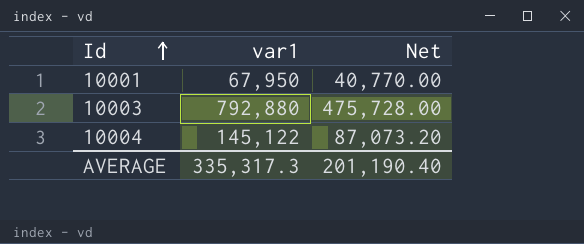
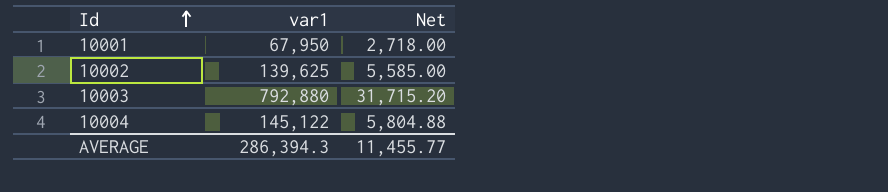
column Net | formula: [var1] * 0.6 -> [var1] * 0.04
row 10002: none -> 139,625 | 5,585.00
AVERAGE | var1: 335,317.3 -> 286,394.3
AVERAGE | Net: 201,190.40 -> 11,455.77

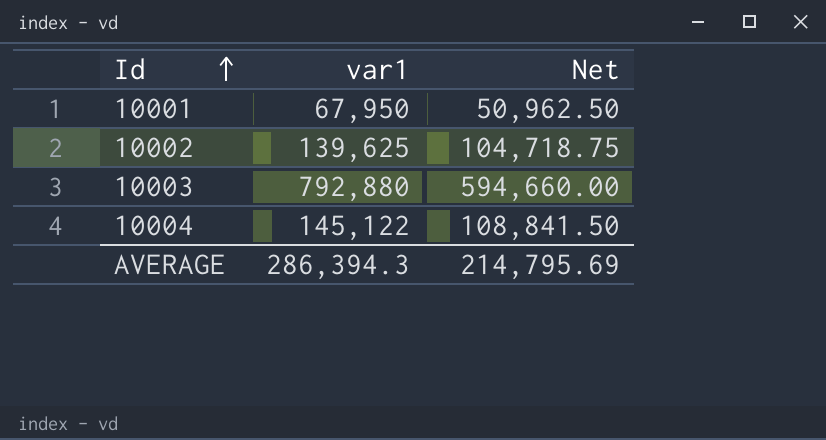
column Net | formula: [var1] * 0.04 -> [var1] * 0.75
AVERAGE | Net: 11,455.77 -> 214,795.69

